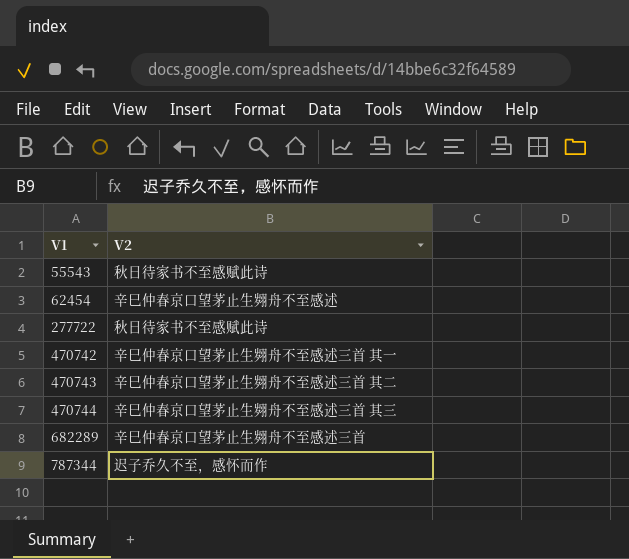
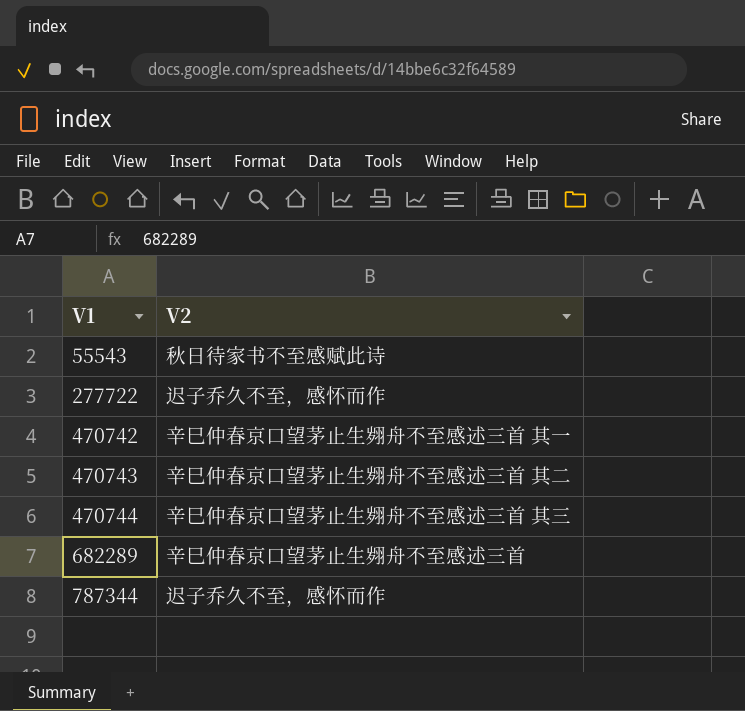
row 62454: 辛巳仲春京口望茅止生翙舟不至感述 -> none
277722 | V2: 秋日待家书不至感赋此诗 -> 迟子乔久不至，感怀而作

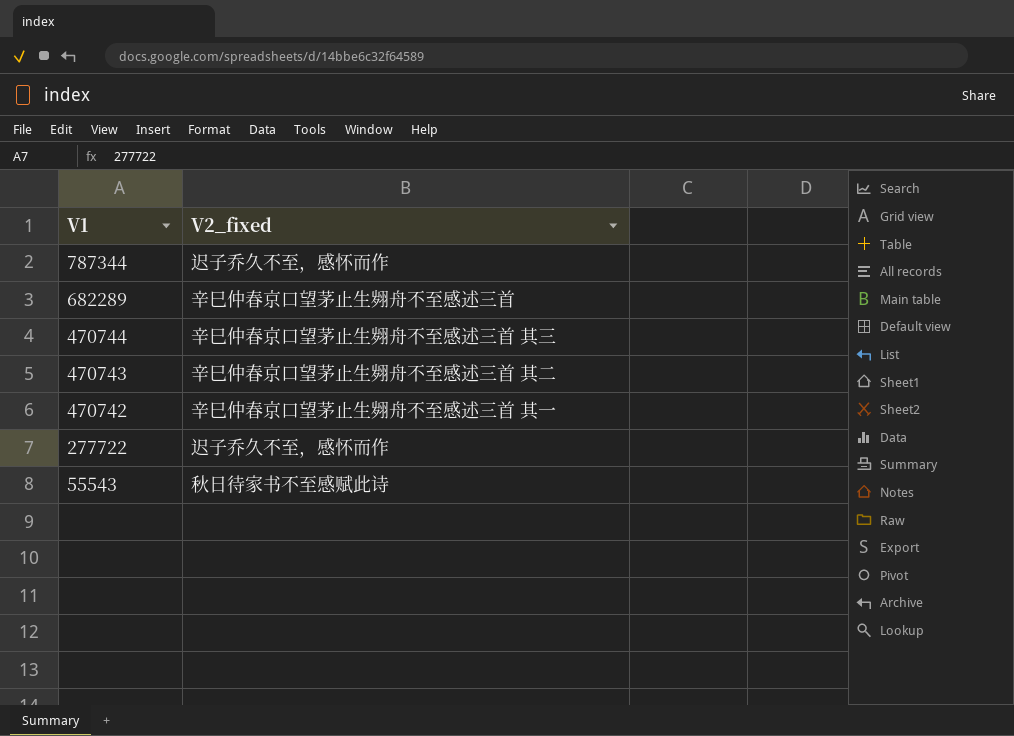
row order: V1 ascending -> V1 descending
column name: V2 -> V2_fixed

